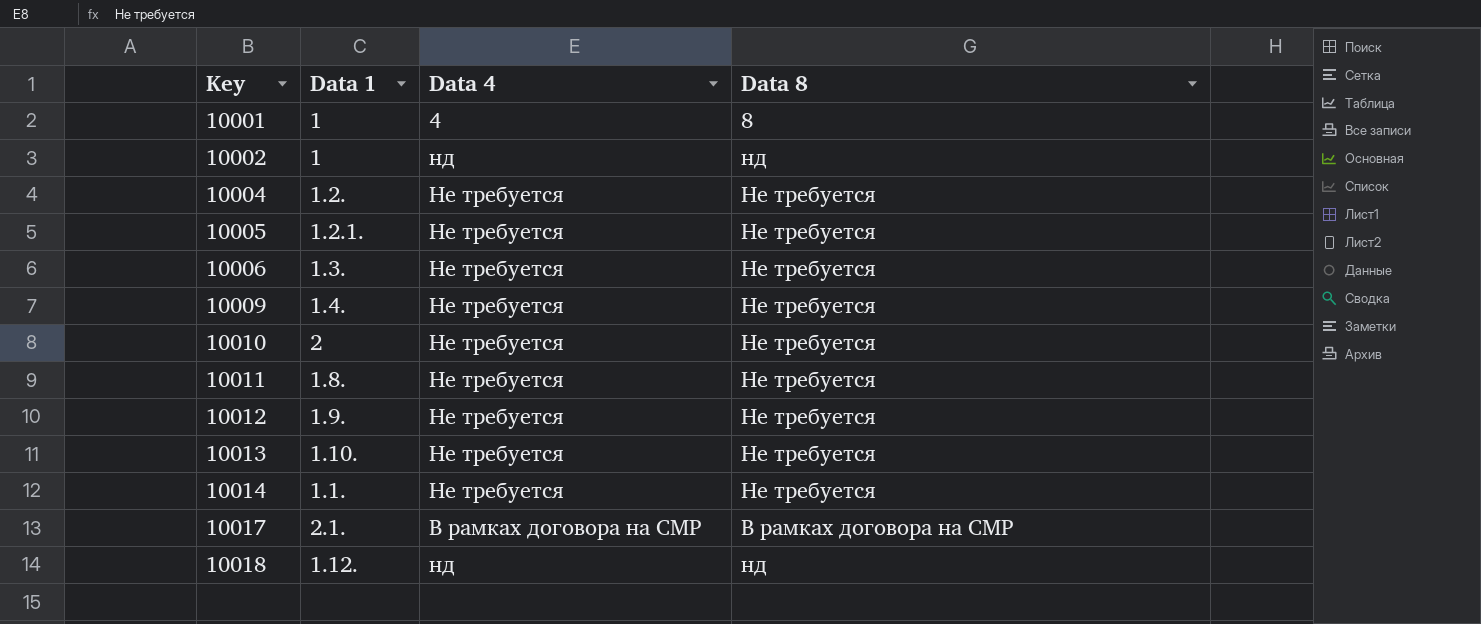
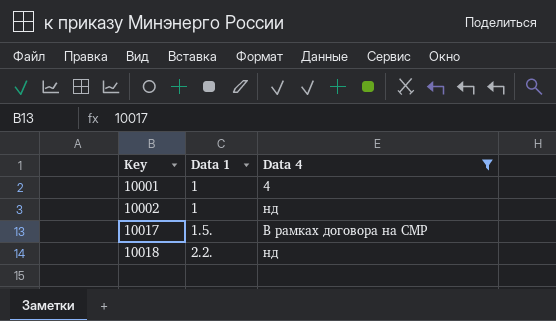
filter: none -> Data 4 != Не требуется
column Data 8 | position: 4 -> none
10017 | Data 1: 2.1. -> 1.5.
10018 | Data 1: 1.12. -> 2.2.

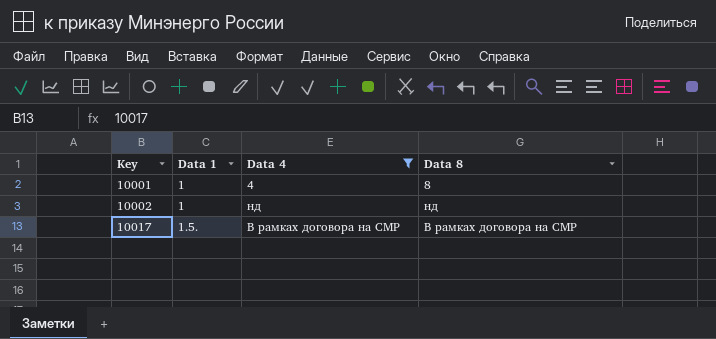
column Data 8 | position: none -> 4
row 10018: 2.2. | нд -> none

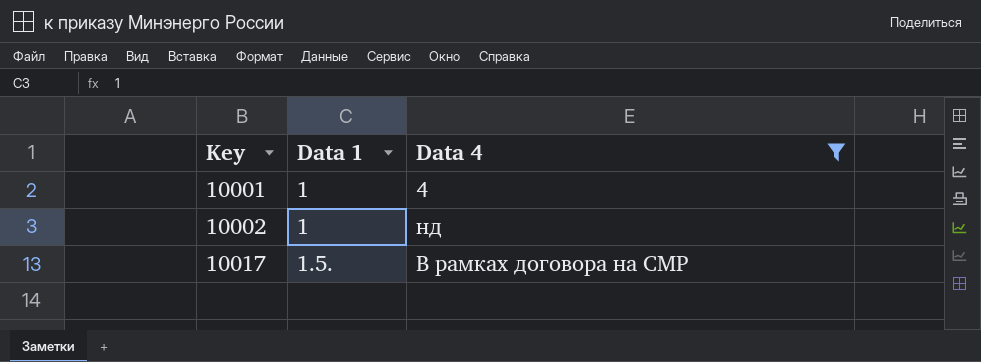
column Data 8 | position: 4 -> none

